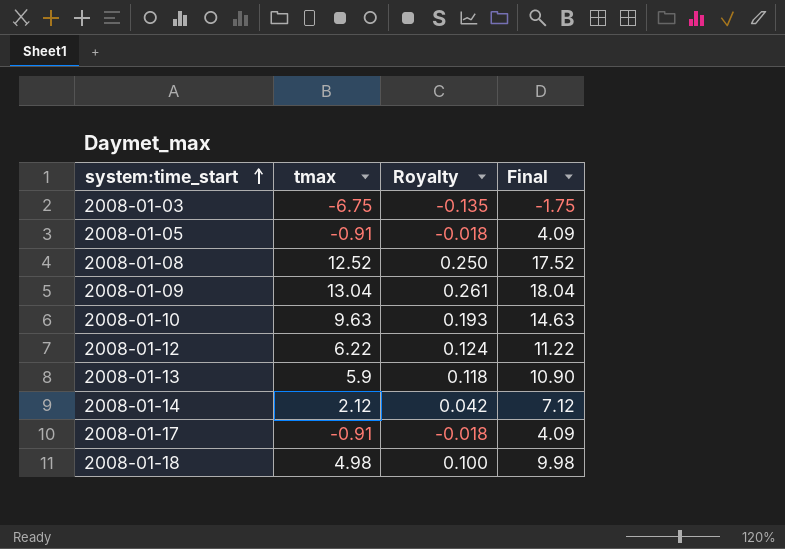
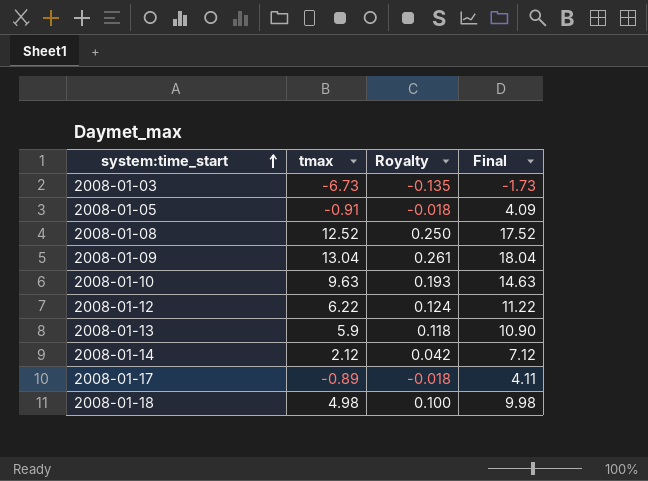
2008-01-03 | tmax: -6.75 -> -6.73
2008-01-03 | Final: -1.75 -> -1.73
2008-01-17 | tmax: -0.91 -> -0.89
2008-01-17 | Final: 4.09 -> 4.11

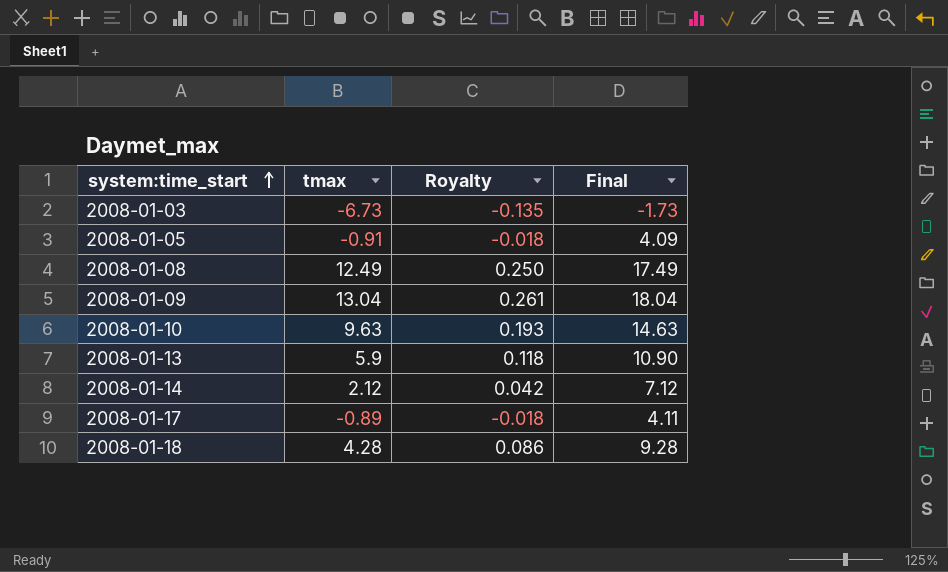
row 2008-01-12: 6.22 | 0.124 | 11.22 -> none
2008-01-08 | tmax: 12.52 -> 12.49
2008-01-08 | Final: 17.52 -> 17.49
2008-01-18 | tmax: 4.98 -> 4.28
2008-01-18 | Royalty: 0.100 -> 0.086
2008-01-18 | Final: 9.98 -> 9.28

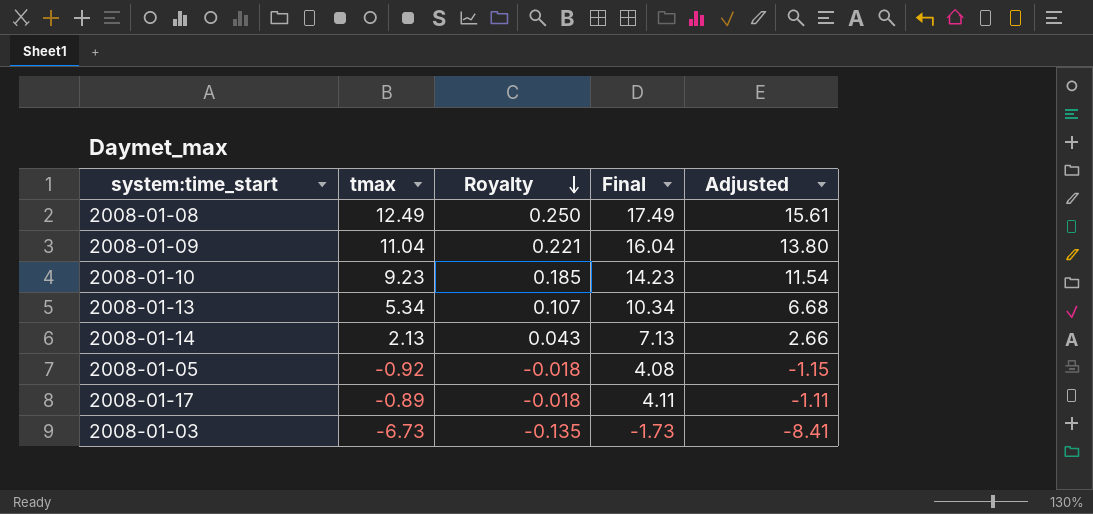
row order: system:time_start ascending -> Royalty descending
column Adjusted | formula: none -> [tmax] * 1.25
row 2008-01-18: 4.28 | 0.086 | 9.28 -> none
2008-01-09 | tmax: 13.04 -> 11.04
2008-01-09 | Royalty: 0.261 -> 0.221
2008-01-09 | Final: 18.04 -> 16.04
2008-01-10 | tmax: 9.63 -> 9.23
2008-01-10 | Royalty: 0.193 -> 0.185
2008-01-10 | Final: 14.63 -> 14.23
2008-01-13 | tmax: 5.9 -> 5.34
2008-01-13 | Royalty: 0.118 -> 0.107
2008-01-13 | Final: 10.90 -> 10.34
2008-01-14 | tmax: 2.12 -> 2.13
2008-01-14 | Royalty: 0.042 -> 0.043
2008-01-14 | Final: 7.12 -> 7.13
2008-01-05 | tmax: -0.91 -> -0.92
2008-01-05 | Final: 4.09 -> 4.08

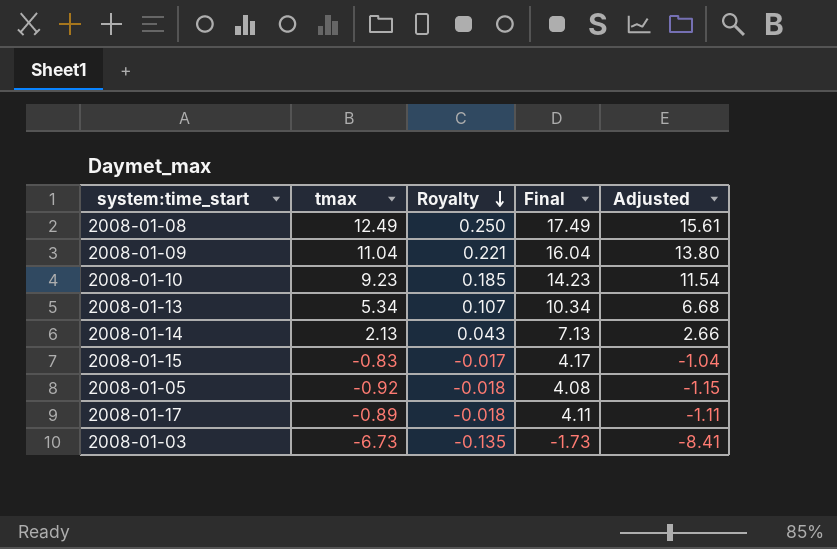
row 2008-01-15: none -> -0.83 | -0.017 | 4.17 | -1.04

